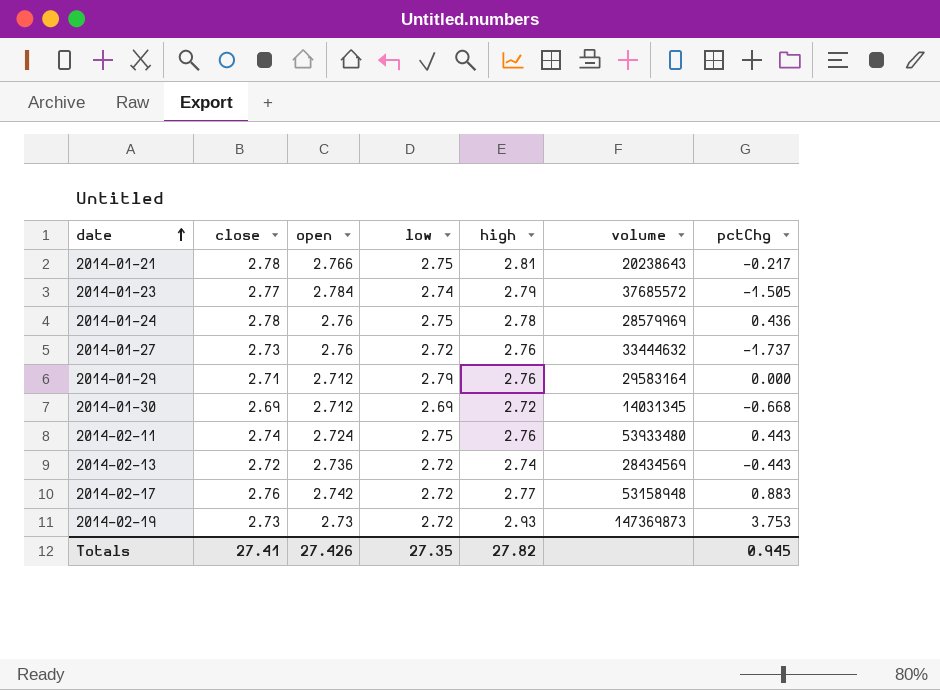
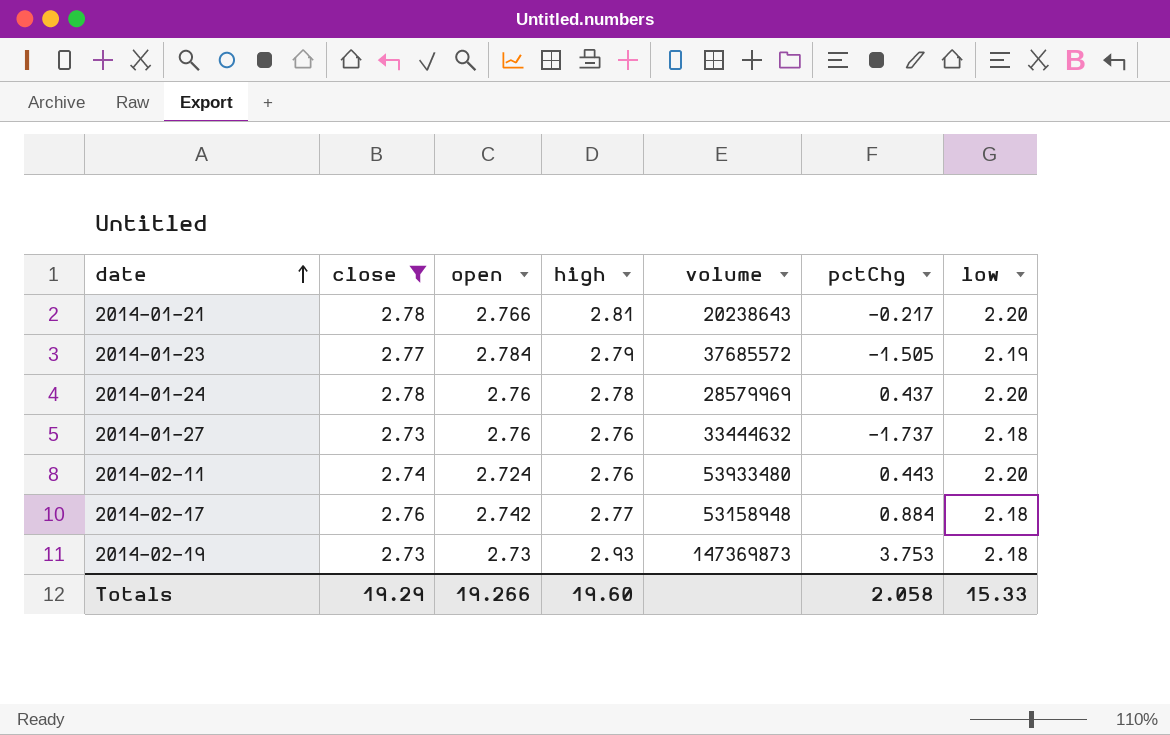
filter: none -> close >= 2.73
column low | position: 4 -> 7
2014-01-21 | low: 2.75 -> 2.20
2014-01-23 | low: 2.74 -> 2.19
2014-01-24 | pctChg: 0.436 -> 0.437
2014-01-24 | low: 2.75 -> 2.20
2014-01-27 | low: 2.72 -> 2.18
2014-02-11 | low: 2.75 -> 2.20
2014-02-17 | pctChg: 0.883 -> 0.884
2014-02-17 | low: 2.72 -> 2.18
2014-02-19 | low: 2.72 -> 2.18
Totals | close: 27.41 -> 19.29
Totals | open: 27.426 -> 19.266
Totals | high: 27.82 -> 19.60
Totals | pctChg: 0.945 -> 2.058
Totals | low: 27.35 -> 15.33

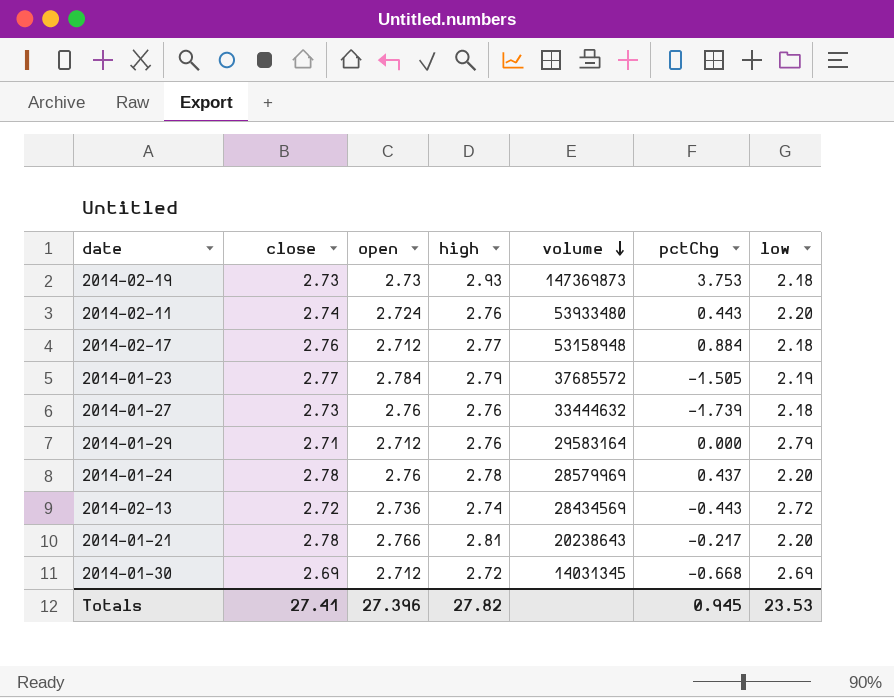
filter: close >= 2.73 -> none
row order: date ascending -> volume descending
2014-02-17 | open: 2.742 -> 2.712
2014-01-27 | pctChg: -1.737 -> -1.739
Totals | close: 19.29 -> 27.41
Totals | open: 19.266 -> 27.396
Totals | high: 19.60 -> 27.82
Totals | pctChg: 2.058 -> 0.945
Totals | low: 15.33 -> 23.53

